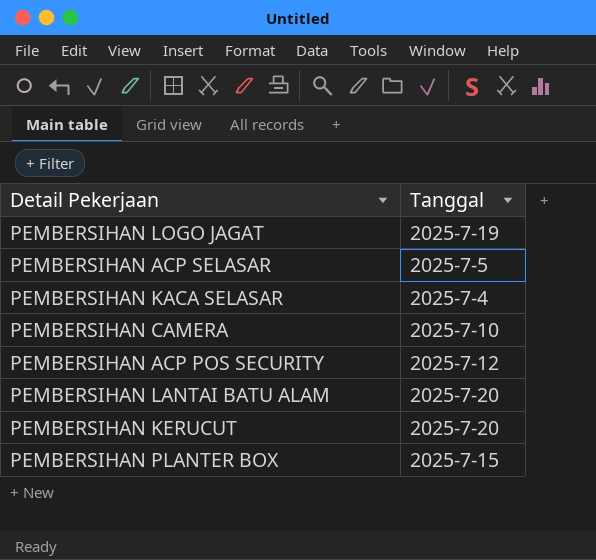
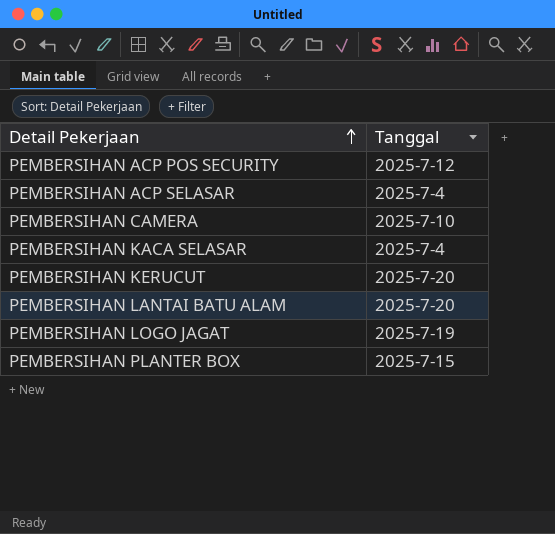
row order: none -> Detail Pekerjaan ascending
PEMBERSIHAN ACP SELASAR | Tanggal: 2025-7-5 -> 2025-7-4

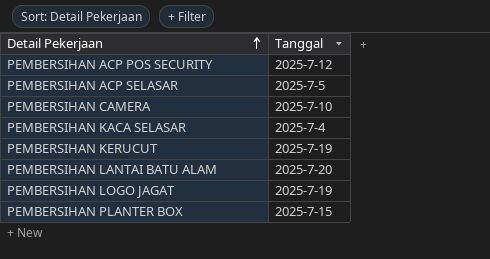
PEMBERSIHAN ACP SELASAR | Tanggal: 2025-7-4 -> 2025-7-5
PEMBERSIHAN KERUCUT | Tanggal: 2025-7-20 -> 2025-7-19

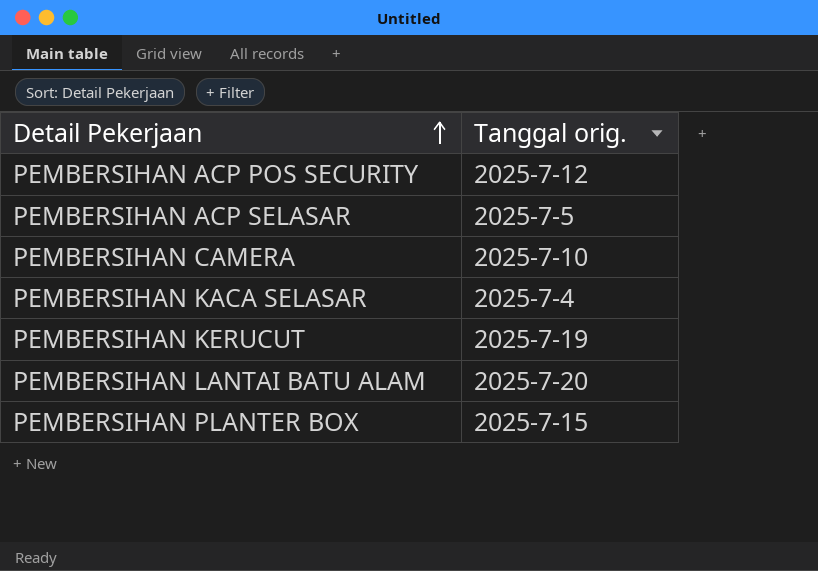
column name: Tanggal -> Tanggal orig.
row PEMBERSIHAN LOGO JAGAT: 2025-7-19 -> none

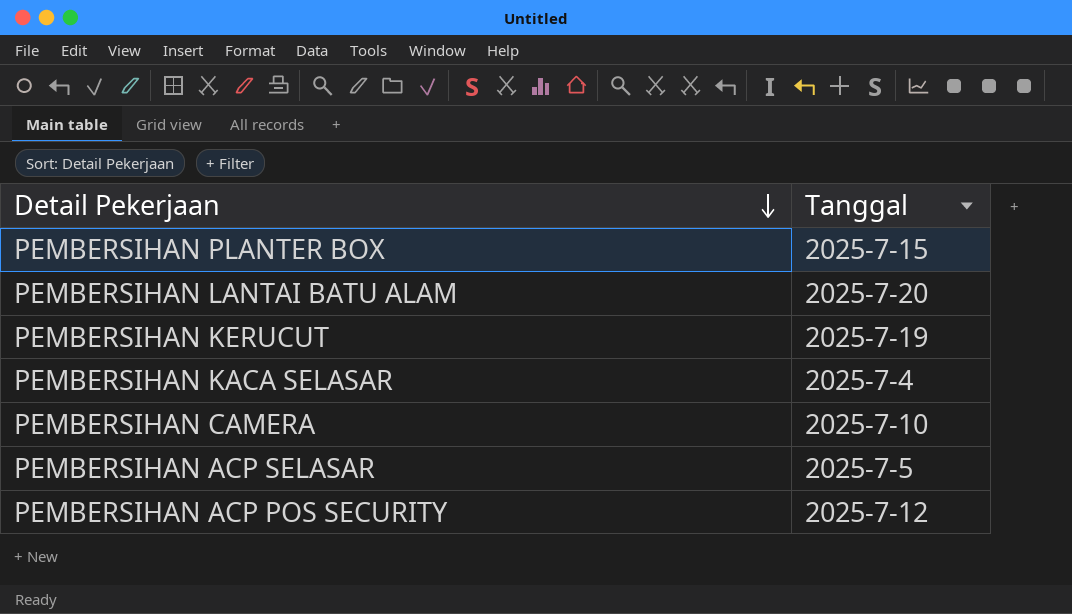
row order: Detail Pekerjaan ascending -> Detail Pekerjaan descending
column name: Tanggal orig. -> Tanggal

